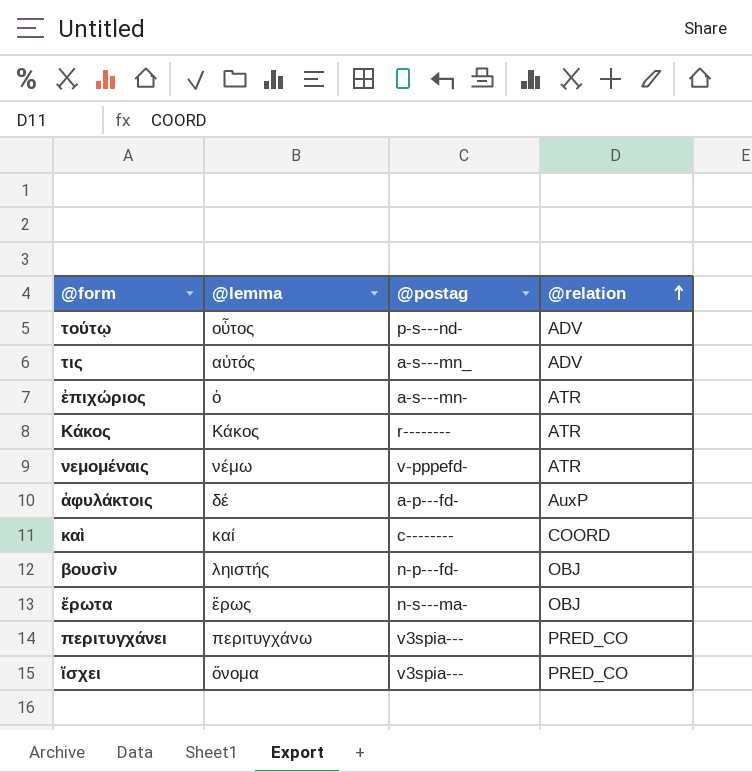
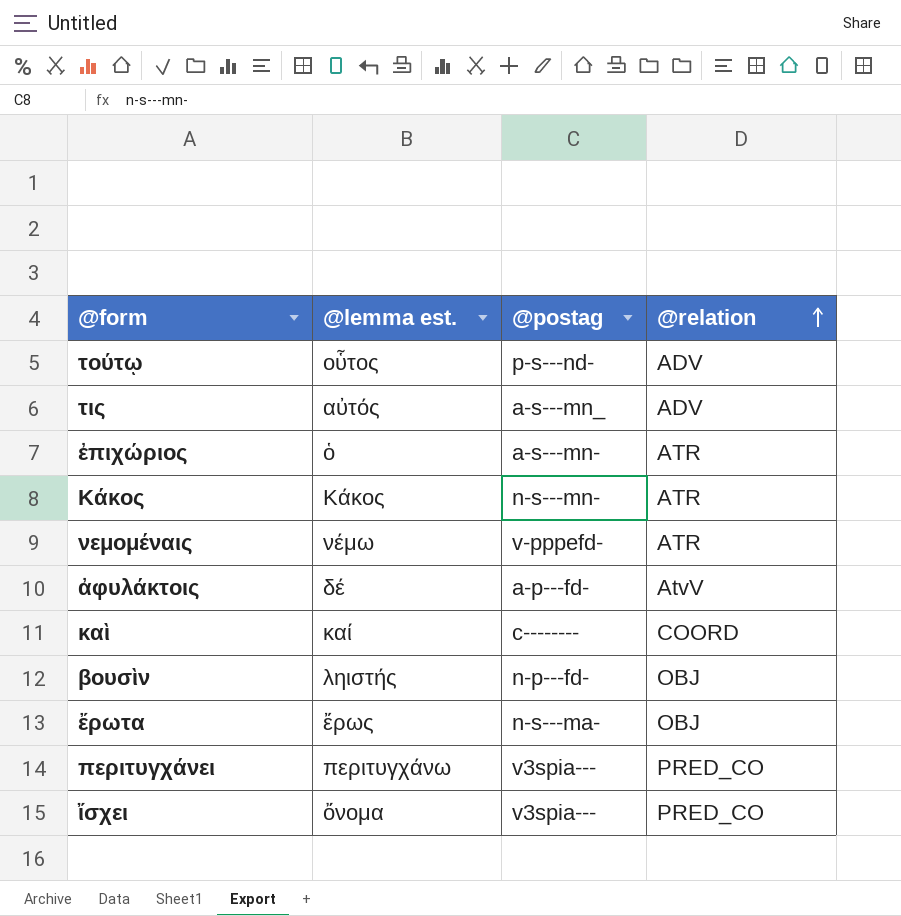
column name: @lemma -> @lemma est.
Κάκος | @postag: r-------- -> n-s---mn-
ἀφυλάκτοις | @relation: AuxP -> AtvV

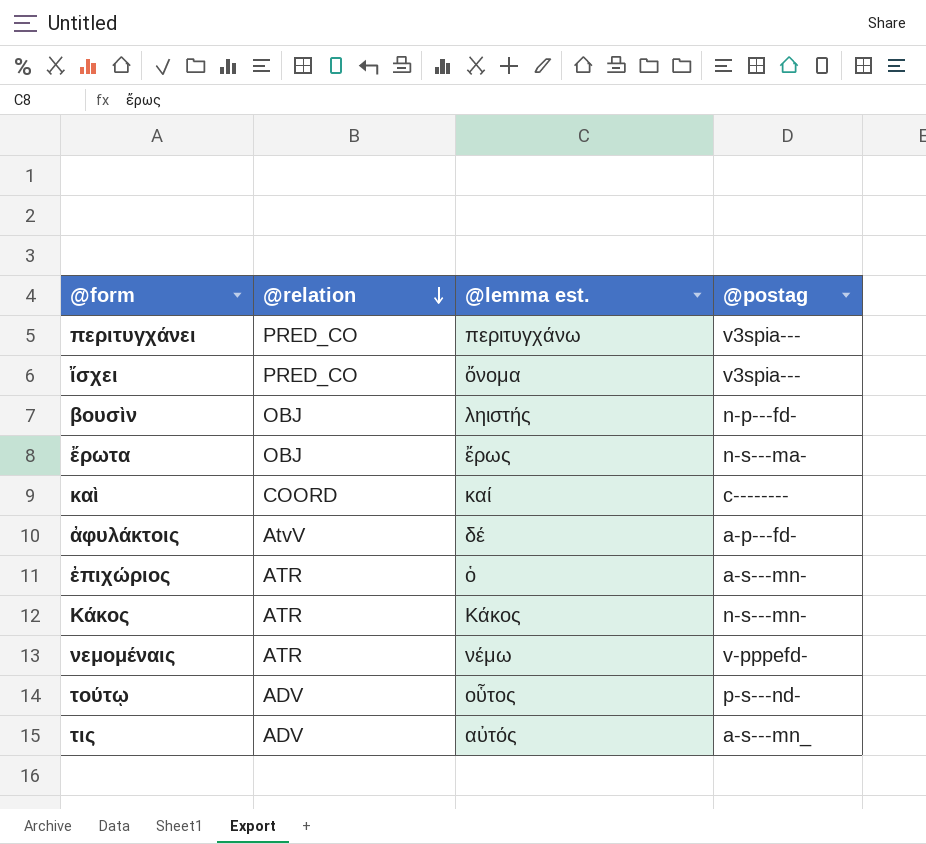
row order: @relation ascending -> @relation descending
column @relation | position: 4 -> 2

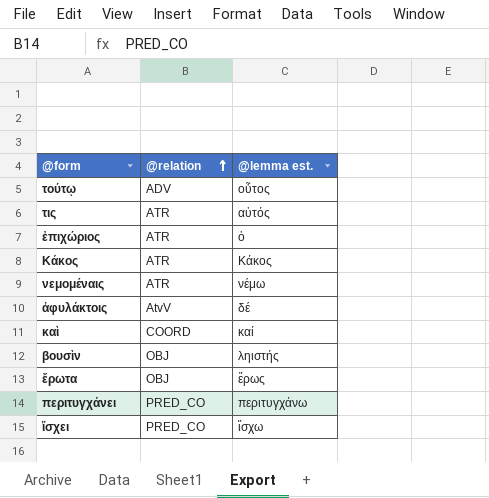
row order: @relation descending -> @relation ascending
column @postag | position: 4 -> none
τις | @relation: ADV -> ATR
ἴσχει | @lemma est.: ὄνομα -> ἴσχω

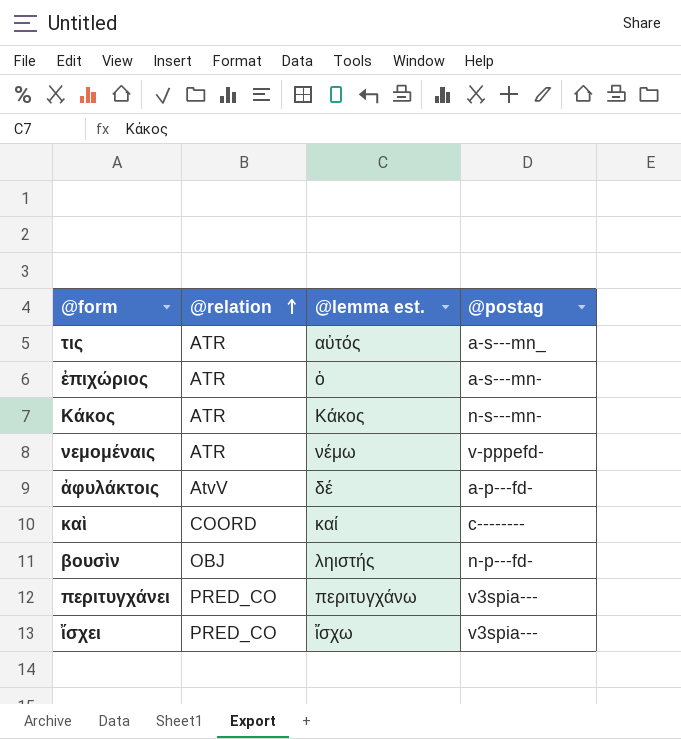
column @postag | position: none -> 4
row τούτῳ: ADV | οὗτος -> none
row ἔρωτα: OBJ | ἔρως -> none

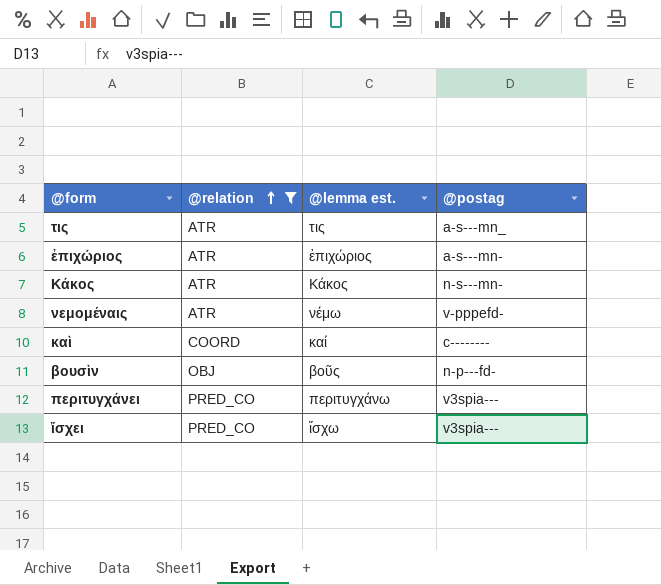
filter: none -> @relation != AtvV
τις | @lemma est.: αὐτός -> τις
ἐπιχώριος | @lemma est.: ὁ -> ἐπιχώριος
βουσὶν | @lemma est.: ληιστής -> βοῦς

